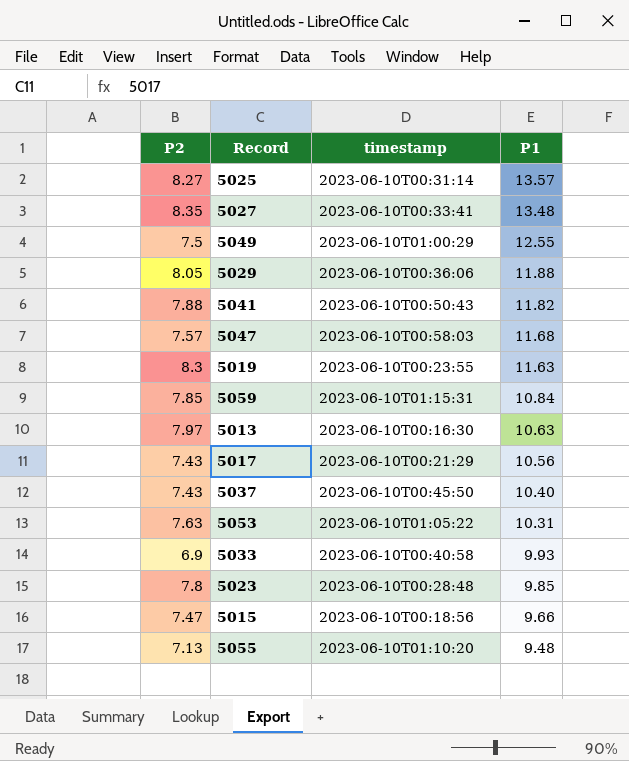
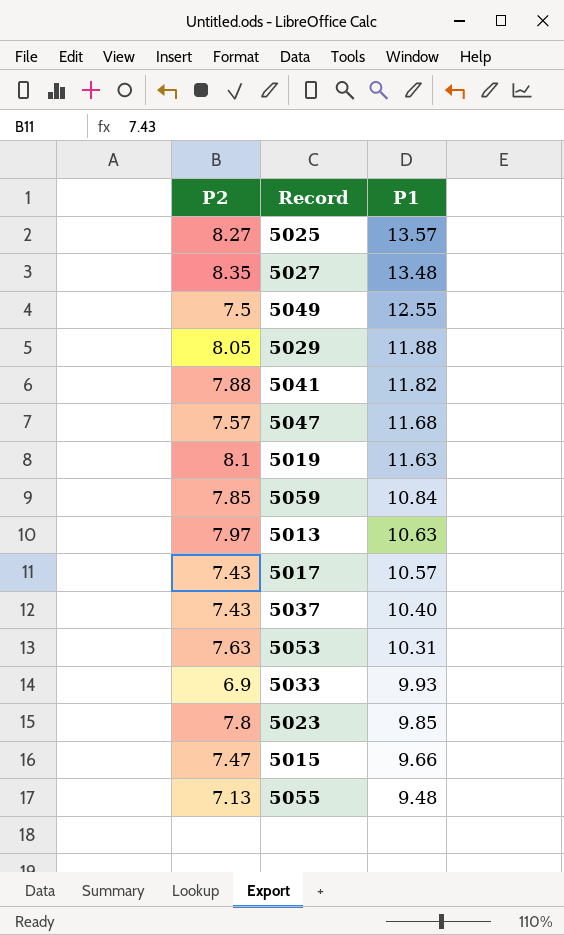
column timestamp | position: 3 -> none
5019 | P2: 8.3 -> 8.1
5017 | P1: 10.56 -> 10.57

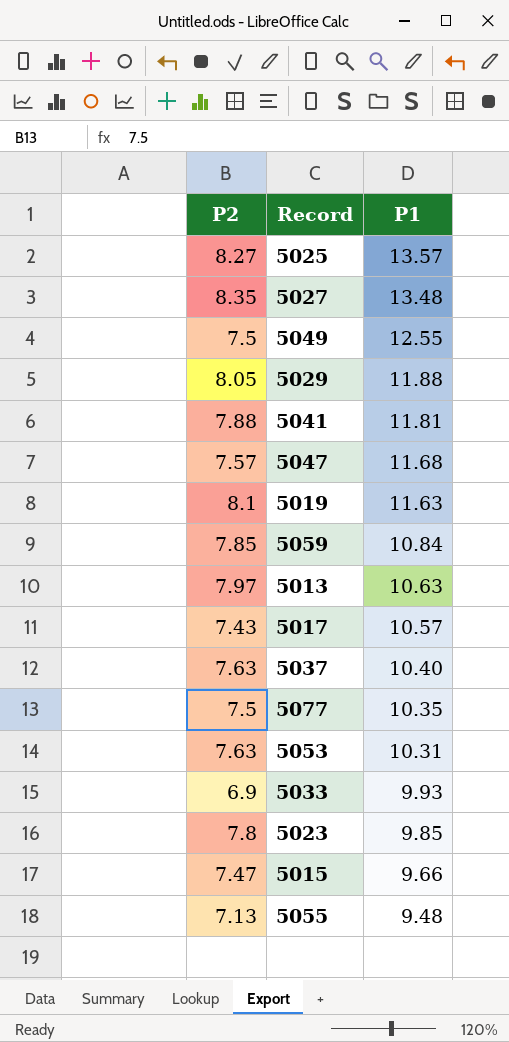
5041 | P1: 11.82 -> 11.81
5037 | P2: 7.43 -> 7.63
row 5077: none -> 7.5 | 10.35

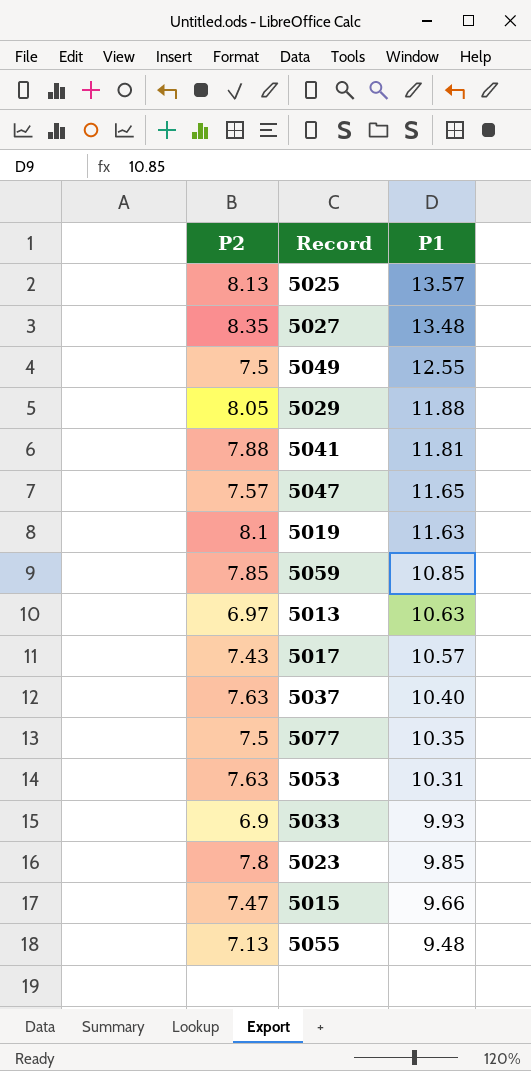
5025 | P2: 8.27 -> 8.13
5047 | P1: 11.68 -> 11.65
5059 | P1: 10.84 -> 10.85
5013 | P2: 7.97 -> 6.97

